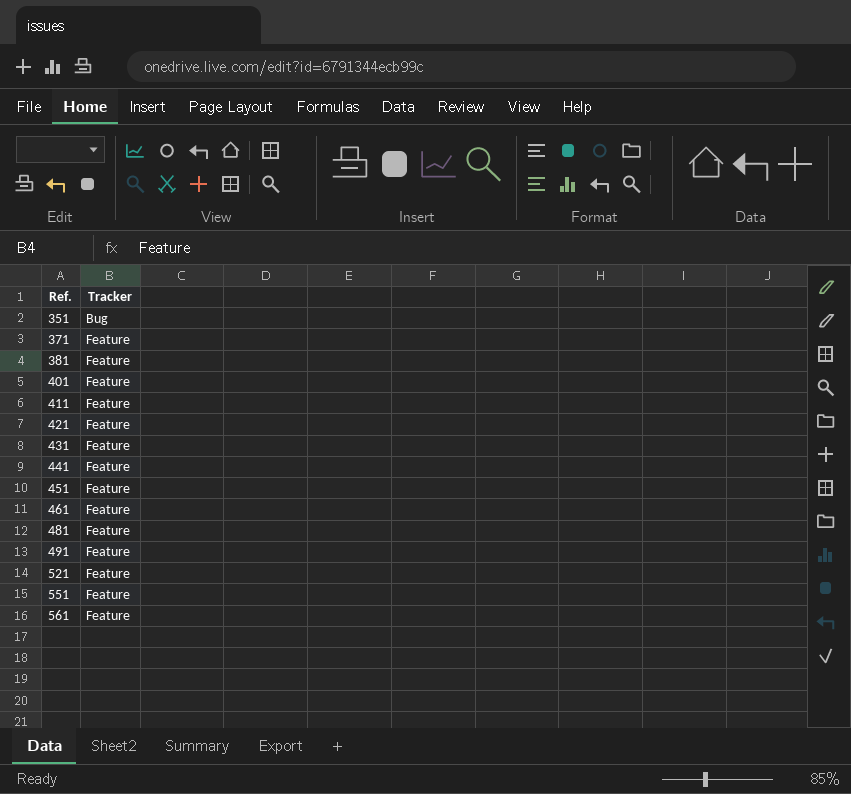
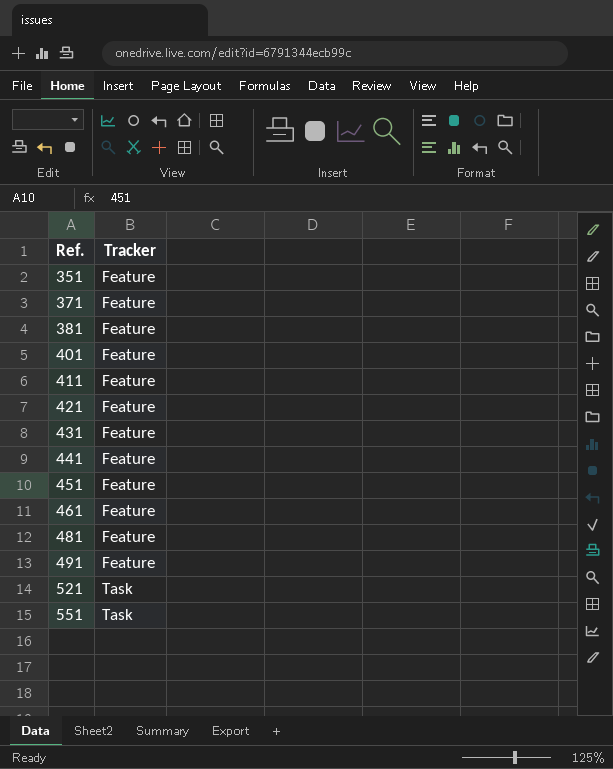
row 561: Feature -> none
351 | Tracker: Bug -> Feature
521 | Tracker: Feature -> Task
551 | Tracker: Feature -> Task

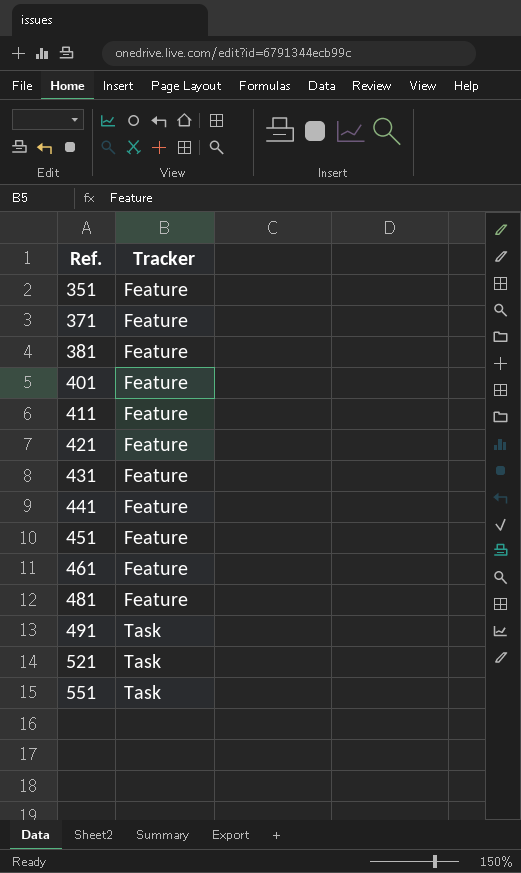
491 | Tracker: Feature -> Task

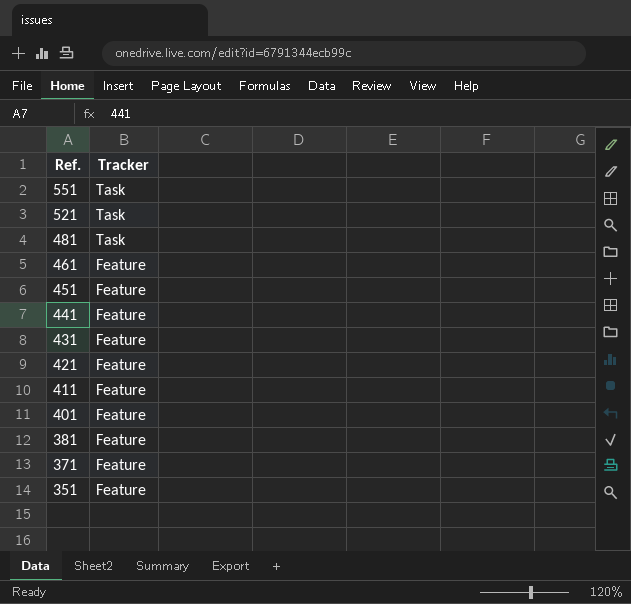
row order: Ref. ascending -> Ref. descending
row 491: Task -> none
481 | Tracker: Feature -> Task

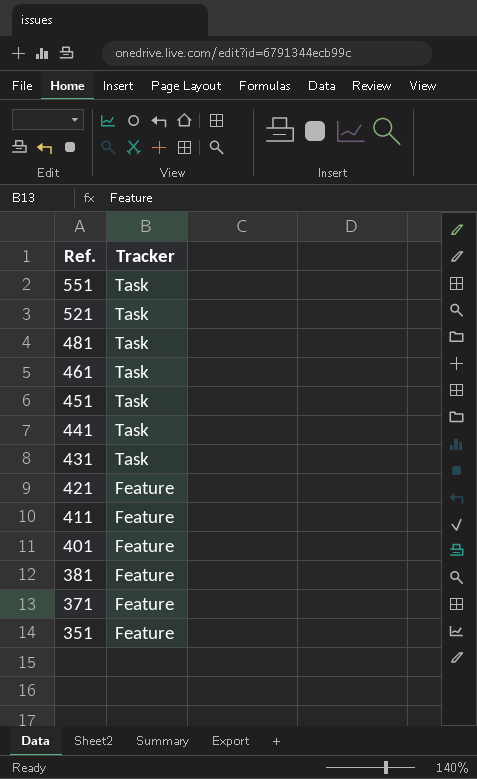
461 | Tracker: Feature -> Task
451 | Tracker: Feature -> Task
441 | Tracker: Feature -> Task
431 | Tracker: Feature -> Task

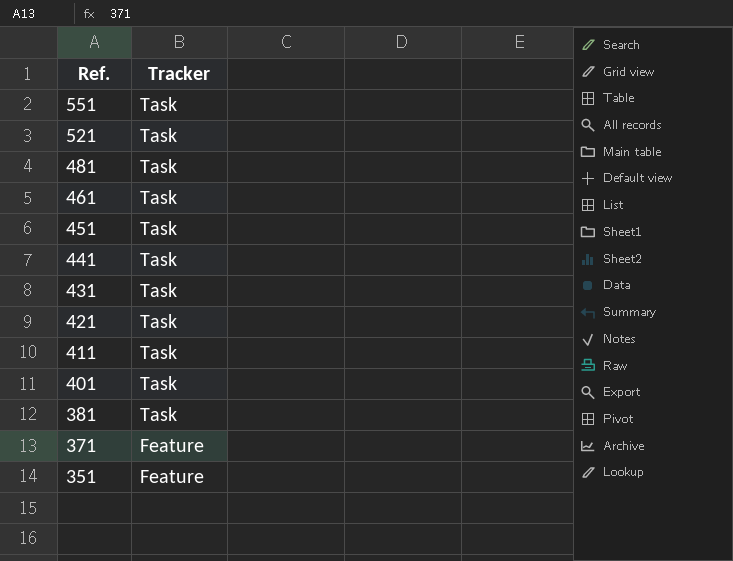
421 | Tracker: Feature -> Task
411 | Tracker: Feature -> Task
401 | Tracker: Feature -> Task
381 | Tracker: Feature -> Task

